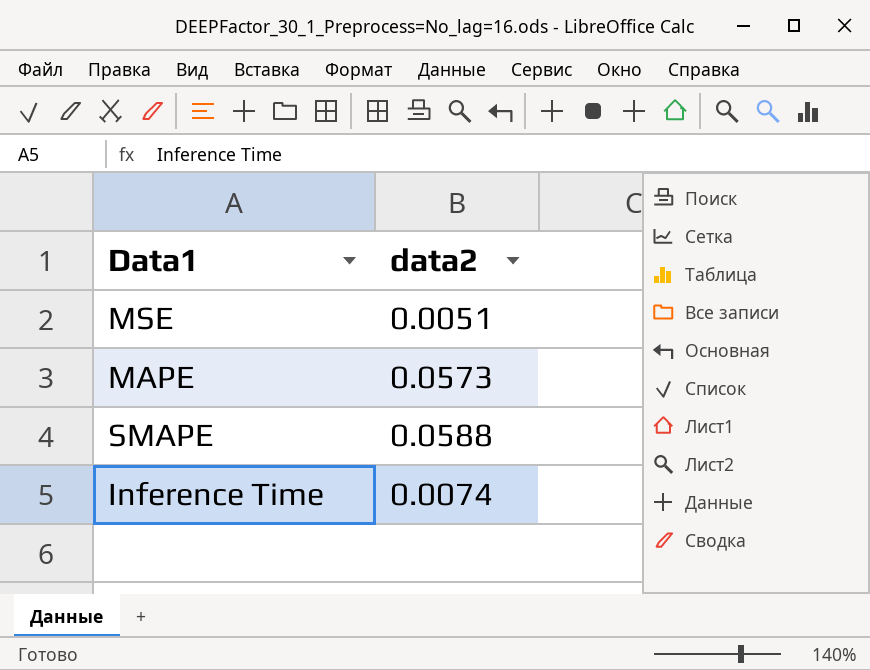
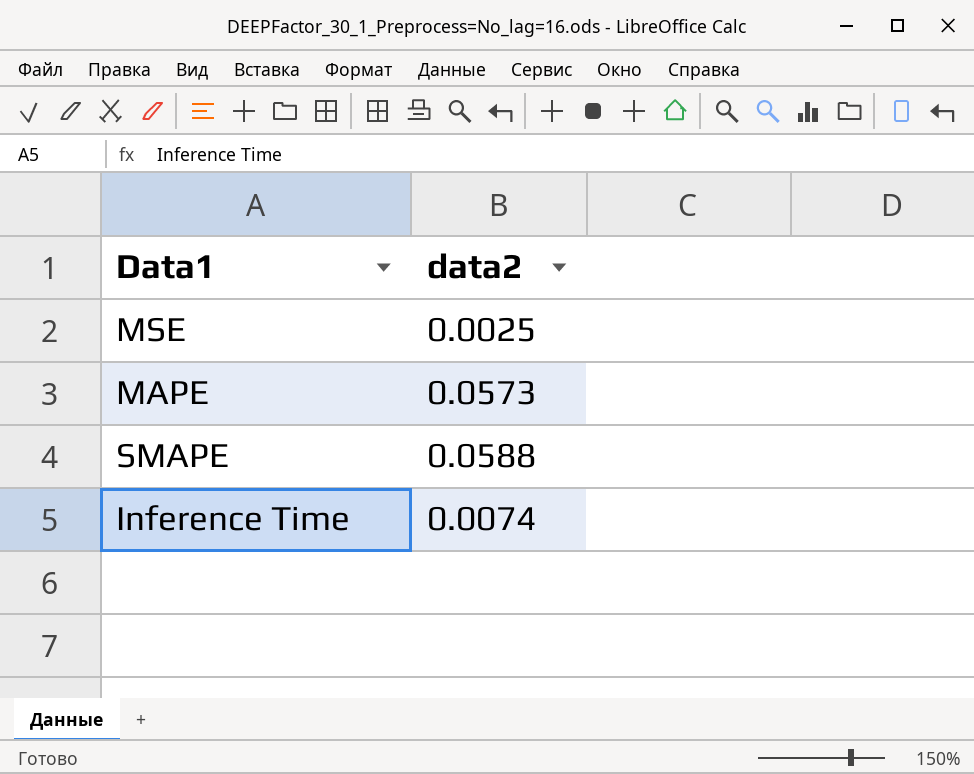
MSE | data2: 0.0051 -> 0.0025

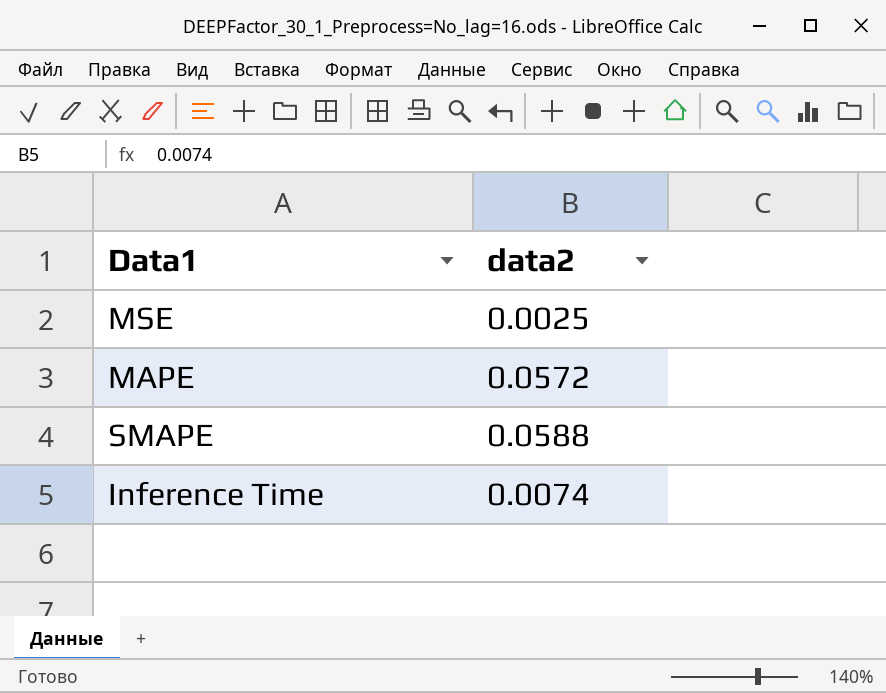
MAPE | data2: 0.0573 -> 0.0572

